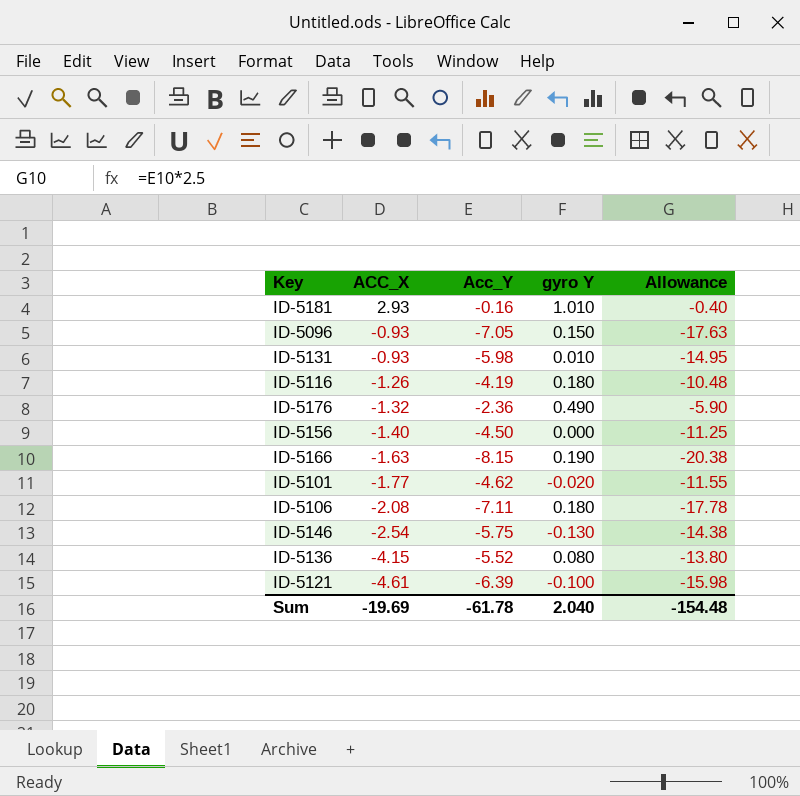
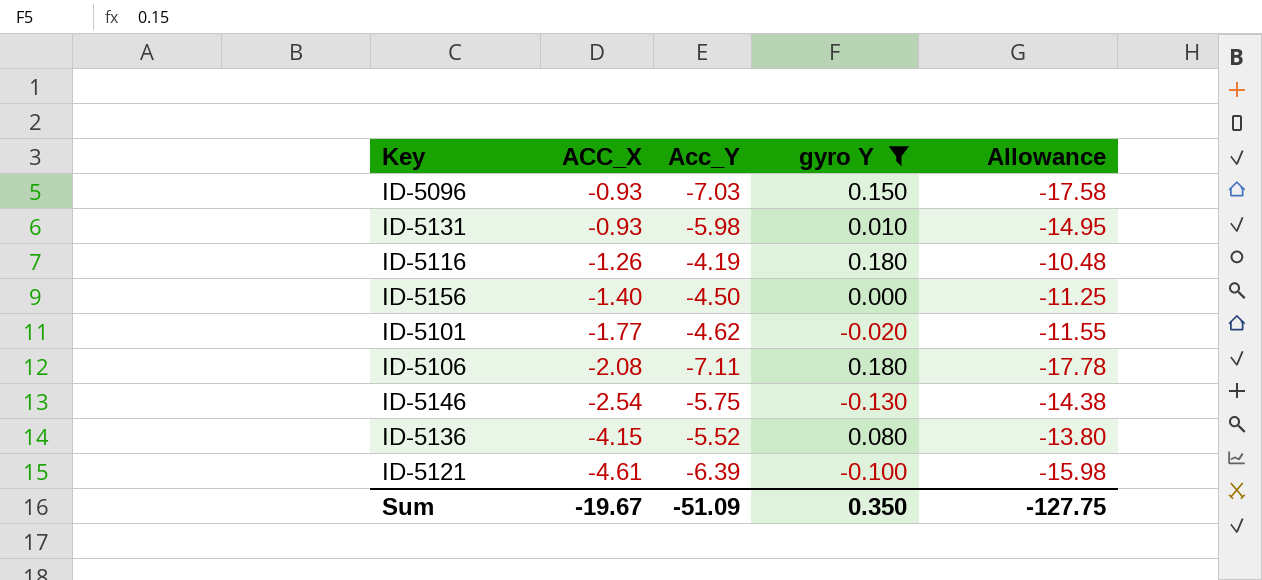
filter: none -> gyro Y <= 0.180
ID-5096 | Acc_Y: -7.05 -> -7.03
ID-5096 | Allowance: -17.63 -> -17.58
Sum | ACC_X: -19.69 -> -19.67
Sum | Acc_Y: -61.78 -> -51.09
Sum | gyro Y: 2.040 -> 0.350
Sum | Allowance: -154.48 -> -127.75

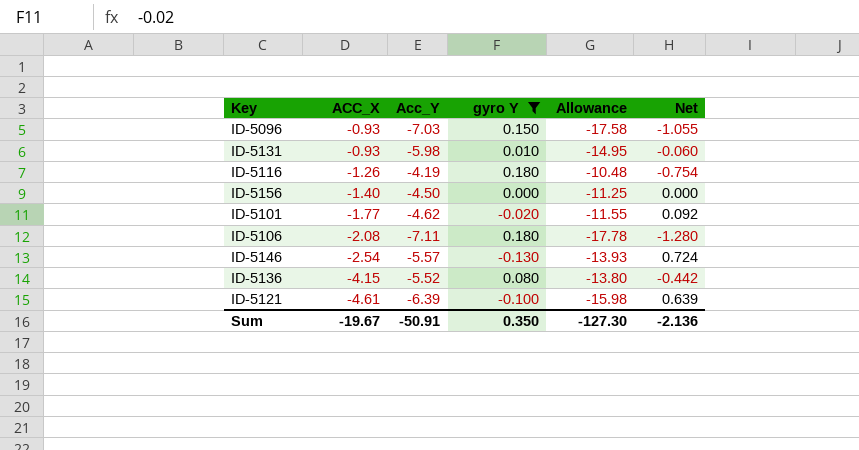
column Net | formula: none -> [Acc_Y] * [gyro Y]
ID-5146 | Acc_Y: -5.75 -> -5.57
ID-5146 | Allowance: -14.38 -> -13.93
Sum | Acc_Y: -51.09 -> -50.91
Sum | Allowance: -127.75 -> -127.30

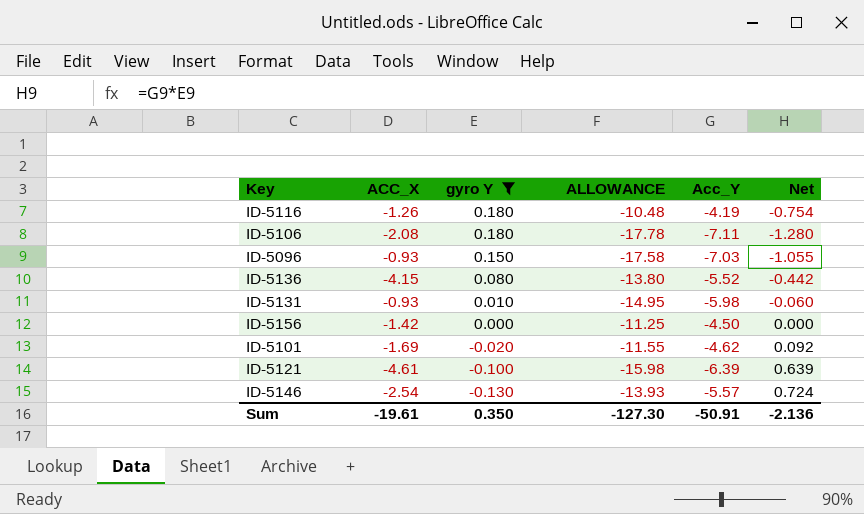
row order: ACC_X descending -> gyro Y descending
column name: Allowance -> ALLOWANCE
column Acc_Y | position: 3 -> 5
ID-5156 | ACC_X: -1.40 -> -1.42
ID-5101 | ACC_X: -1.77 -> -1.69
Sum | ACC_X: -19.67 -> -19.61

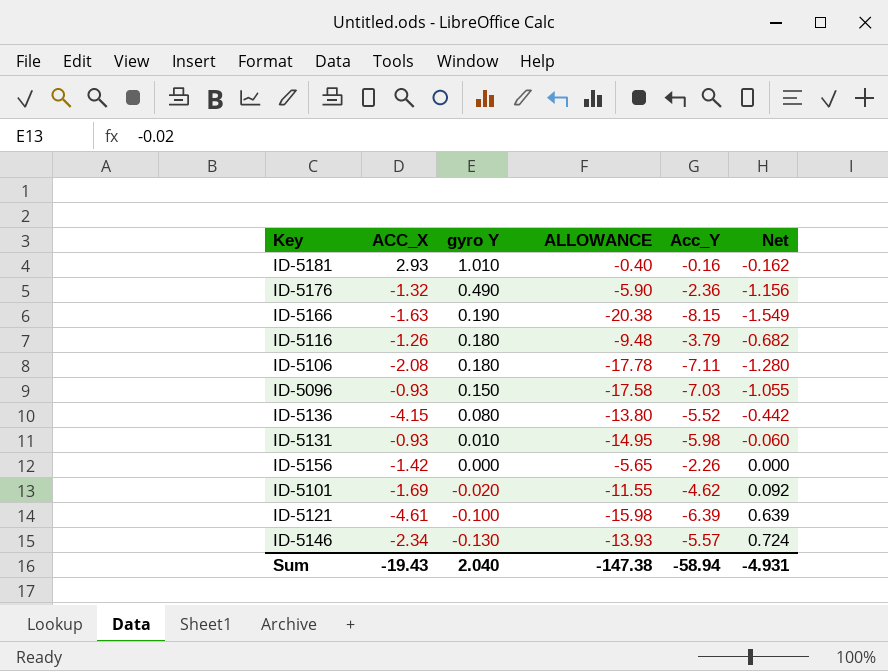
filter: gyro Y <= 0.180 -> none
ID-5116 | ALLOWANCE: -10.48 -> -9.48
ID-5116 | Acc_Y: -4.19 -> -3.79
ID-5116 | Net: -0.754 -> -0.682
ID-5156 | ALLOWANCE: -11.25 -> -5.65
ID-5156 | Acc_Y: -4.50 -> -2.26
ID-5146 | ACC_X: -2.54 -> -2.34
Sum | ACC_X: -19.61 -> -19.43
Sum | gyro Y: 0.350 -> 2.040
Sum | ALLOWANCE: -127.30 -> -147.38
Sum | Acc_Y: -50.91 -> -58.94
Sum | Net: -2.136 -> -4.931

